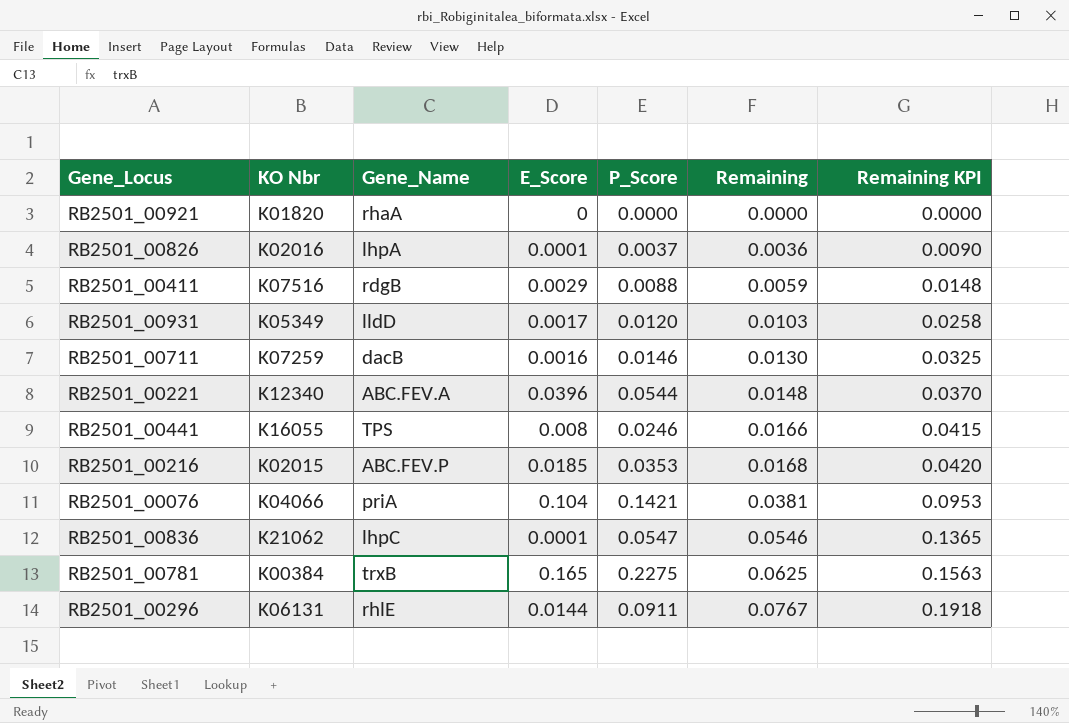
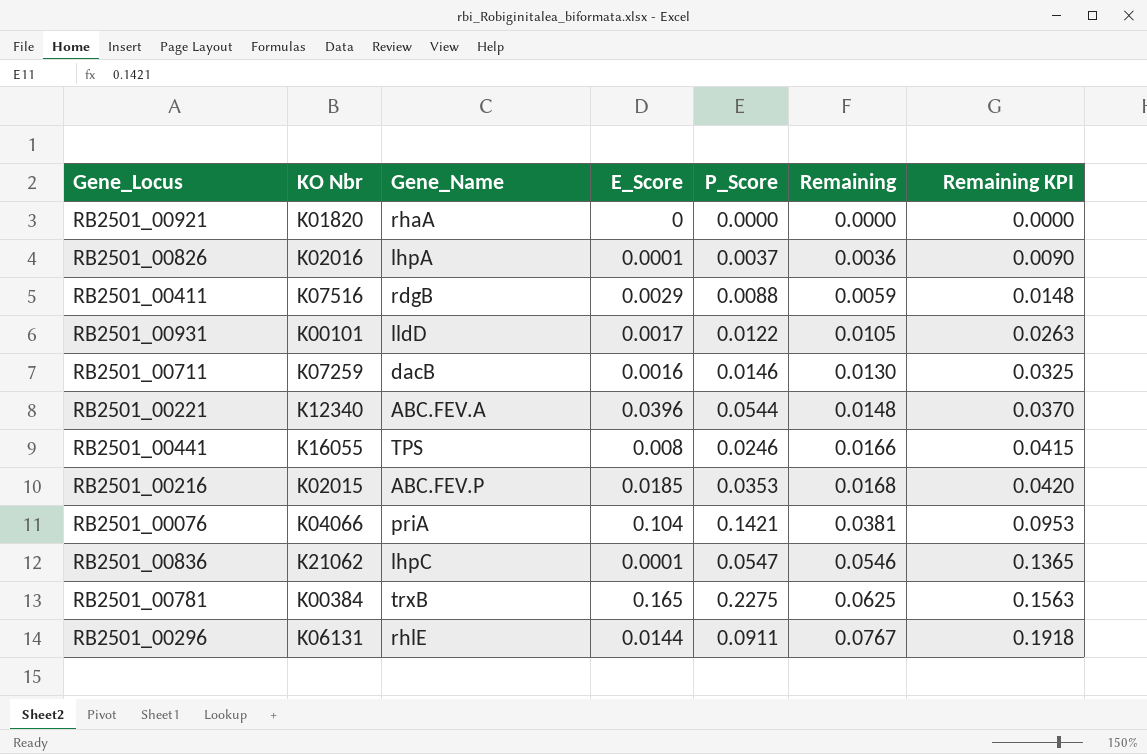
RB2501_00931 | KO Nbr: K05349 -> K00101
RB2501_00931 | P_Score: 0.0120 -> 0.0122
RB2501_00931 | Remaining: 0.0103 -> 0.0105
RB2501_00931 | Remaining KPI: 0.0258 -> 0.0263

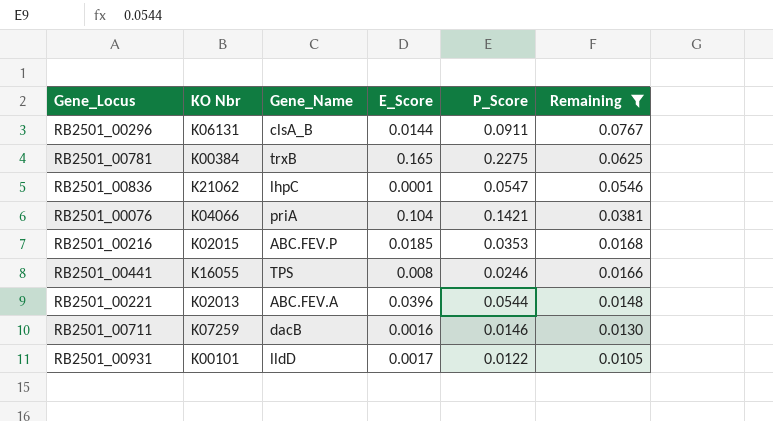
filter: none -> Remaining >= 0.0105
row order: Remaining ascending -> Remaining descending
column Remaining KPI | formula: [Remaining] * 2.5 -> none
RB2501_00296 | Gene_Name: rhlE -> clsA_B
RB2501_00221 | KO Nbr: K12340 -> K02013

